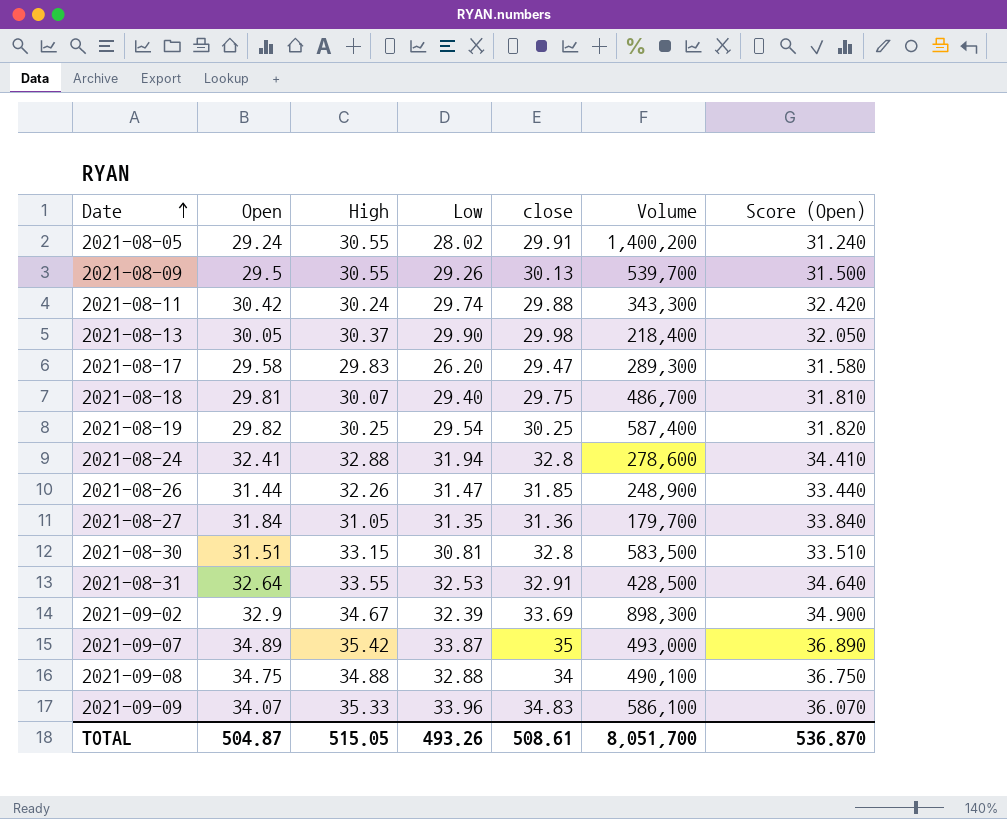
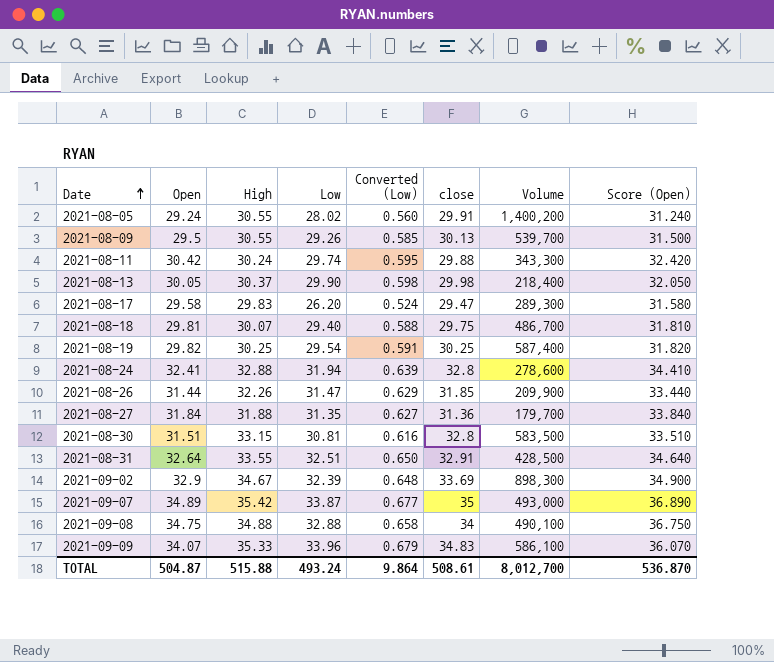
column Converted (Low) | formula: none -> [Low] * 0.02
2021-08-26 | Volume: 248,900 -> 209,900
2021-08-27 | High: 31.05 -> 31.88
2021-08-31 | Low: 32.53 -> 32.51
TOTAL | High: 515.05 -> 515.88
TOTAL | Low: 493.26 -> 493.24
TOTAL | Volume: 8,051,700 -> 8,012,700

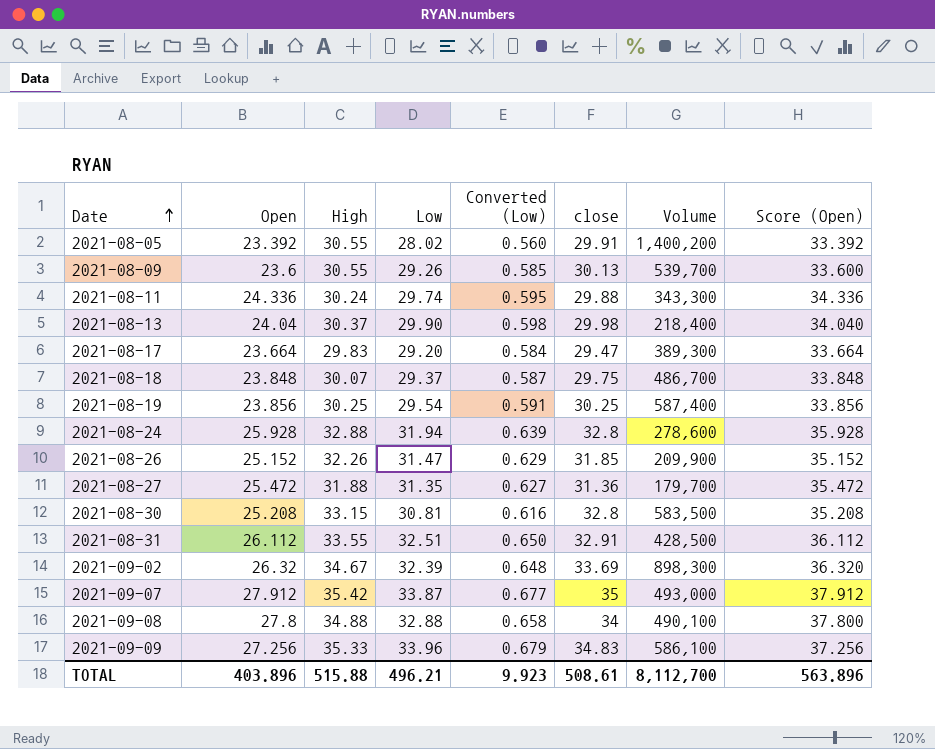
column Score (Open) | formula: [Open] + 2 -> [Open] + 10
2021-08-05 | Open: 29.24 -> 23.392
2021-08-09 | Open: 29.5 -> 23.6
2021-08-11 | Open: 30.42 -> 24.336
2021-08-13 | Open: 30.05 -> 24.04
2021-08-17 | Open: 29.58 -> 23.664
2021-08-17 | Low: 26.20 -> 29.20
2021-08-17 | Converted (Low): 0.524 -> 0.584
2021-08-17 | Volume: 289,300 -> 389,300
2021-08-18 | Open: 29.81 -> 23.848
2021-08-18 | Low: 29.40 -> 29.37
2021-08-18 | Converted (Low): 0.588 -> 0.587
2021-08-19 | Open: 29.82 -> 23.856
2021-08-24 | Open: 32.41 -> 25.928
2021-08-26 | Open: 31.44 -> 25.152
2021-08-27 | Open: 31.84 -> 25.472
2021-08-30 | Open: 31.51 -> 25.208
2021-08-31 | Open: 32.64 -> 26.112
2021-09-02 | Open: 32.9 -> 26.32
2021-09-07 | Open: 34.89 -> 27.912
2021-09-08 | Open: 34.75 -> 27.8
2021-09-09 | Open: 34.07 -> 27.256
TOTAL | Open: 504.87 -> 403.896
TOTAL | Low: 493.24 -> 496.21
TOTAL | Converted (Low): 9.864 -> 9.923
TOTAL | Volume: 8,012,700 -> 8,112,700
TOTAL | Score (Open): 536.870 -> 563.896

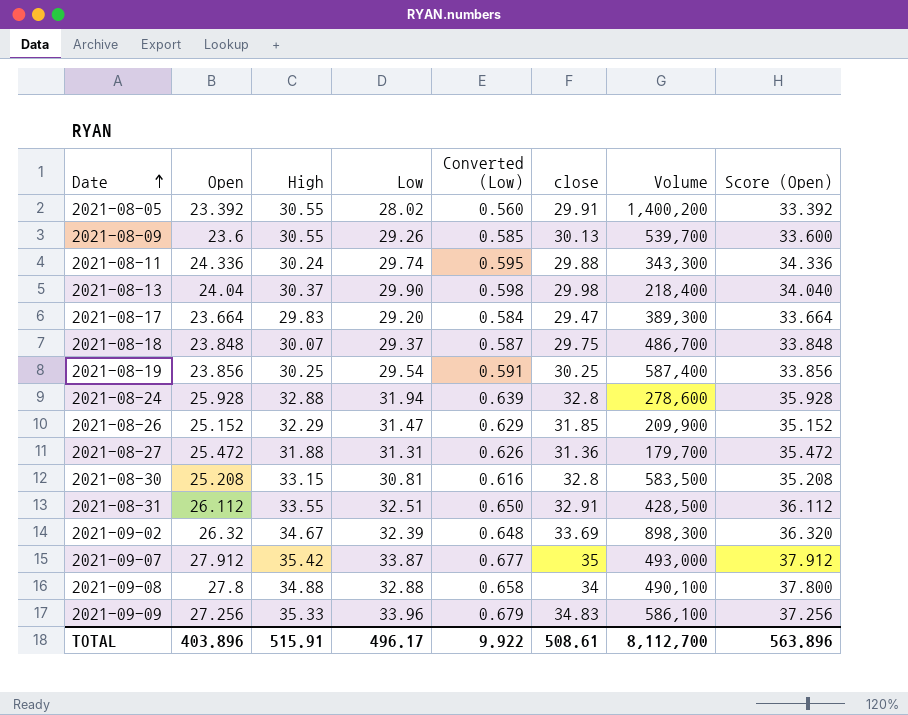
2021-08-26 | High: 32.26 -> 32.29
2021-08-27 | Low: 31.35 -> 31.31
2021-08-27 | Converted (Low): 0.627 -> 0.626
TOTAL | High: 515.88 -> 515.91
TOTAL | Low: 496.21 -> 496.17
TOTAL | Converted (Low): 9.923 -> 9.922

